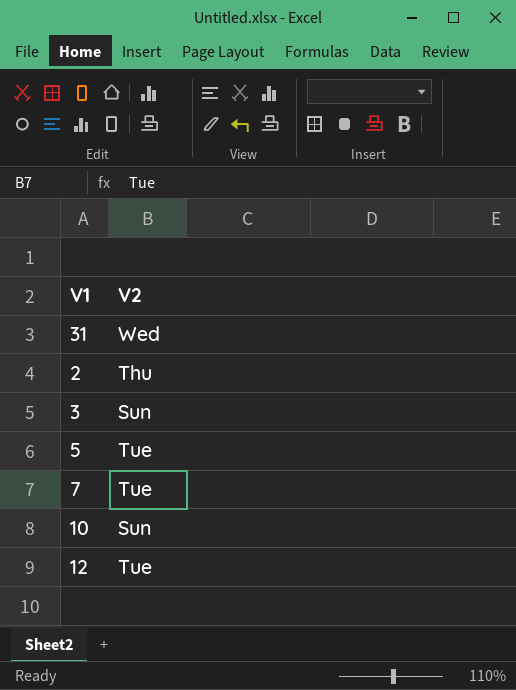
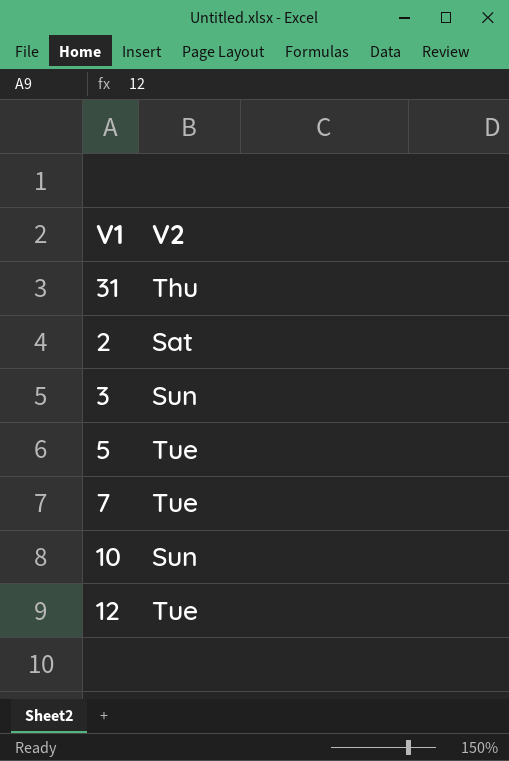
31 | V2: Wed -> Thu
2 | V2: Thu -> Sat

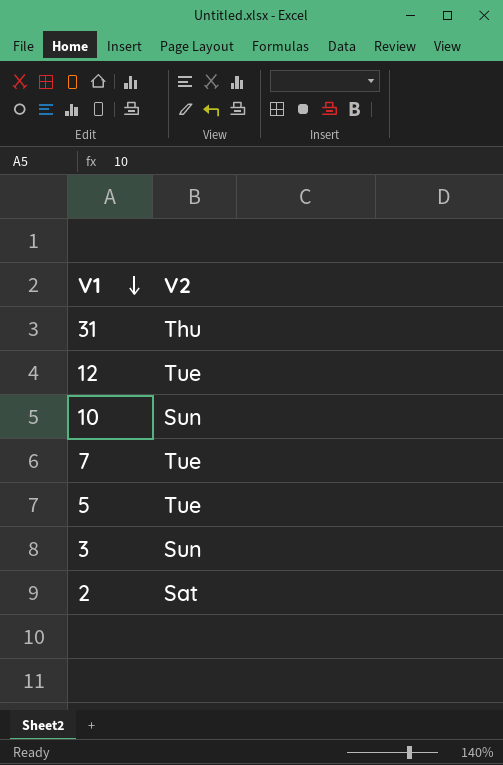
row order: none -> V1 descending

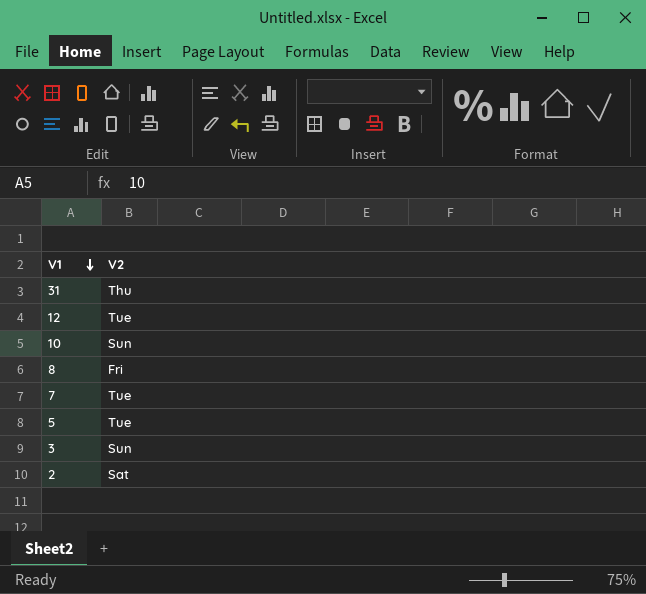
row 8: none -> Fri

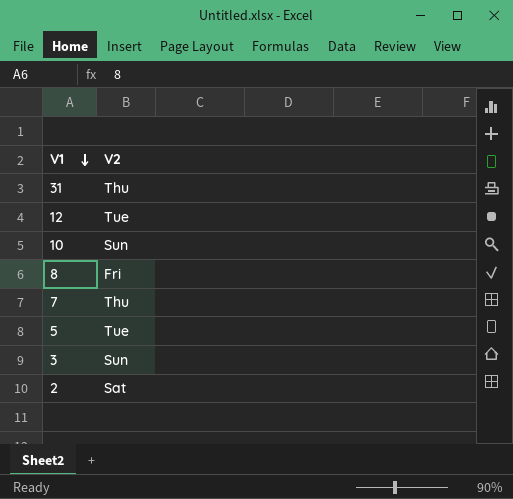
7 | V2: Tue -> Thu

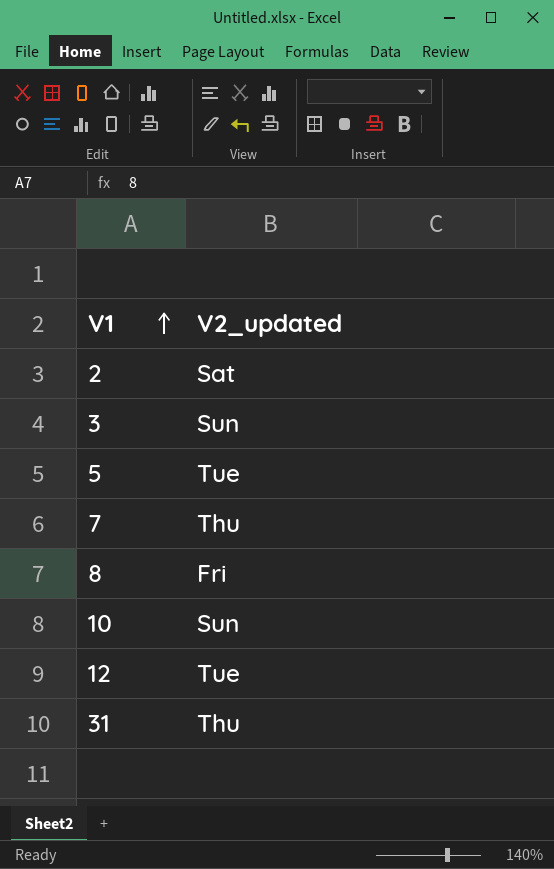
row order: V1 descending -> V1 ascending
column name: V2 -> V2_updated

